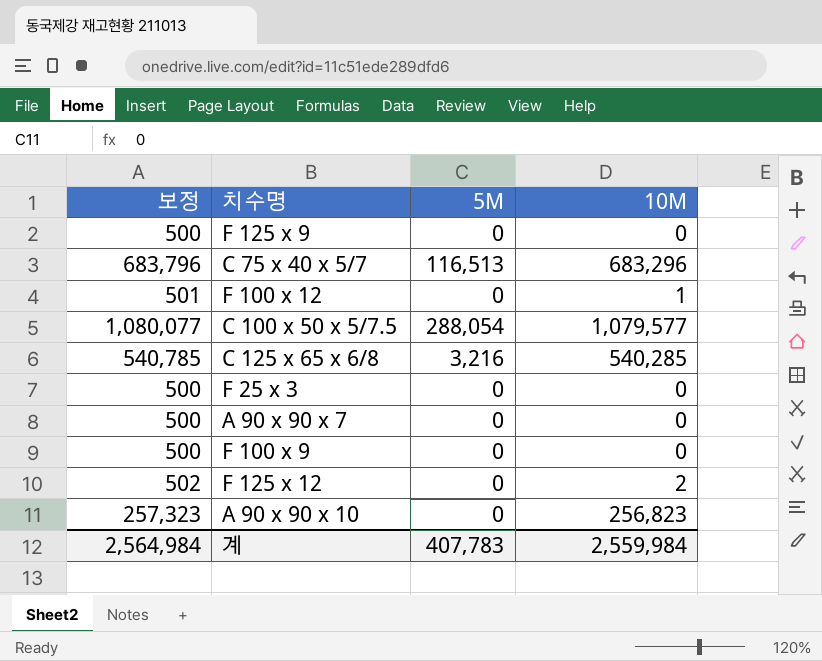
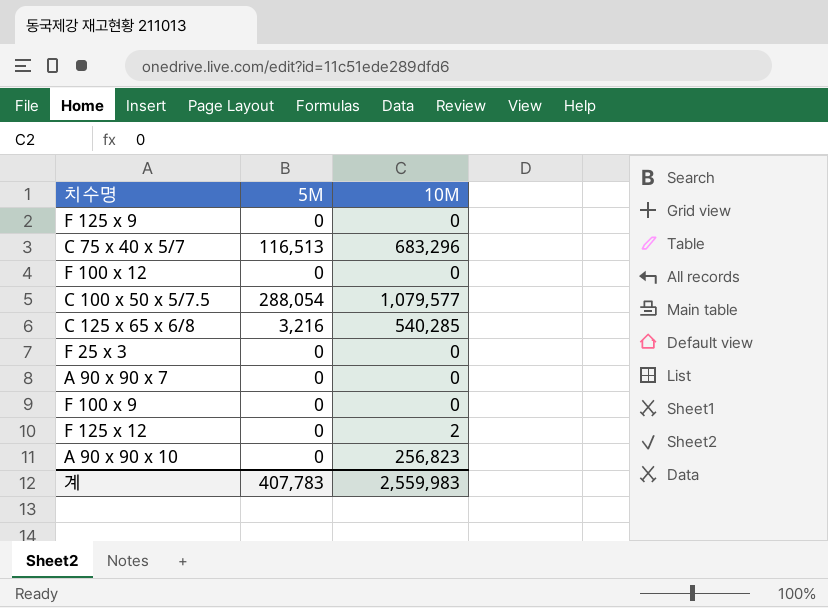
column 보정 | formula: [10M] + 500 -> none
F 100 x 12 | 10M: 1 -> 0
계 | 10M: 2,559,984 -> 2,559,983

